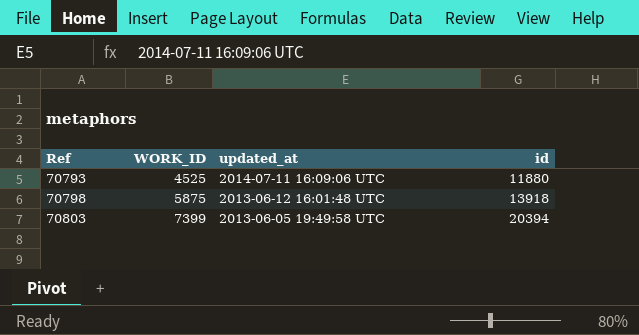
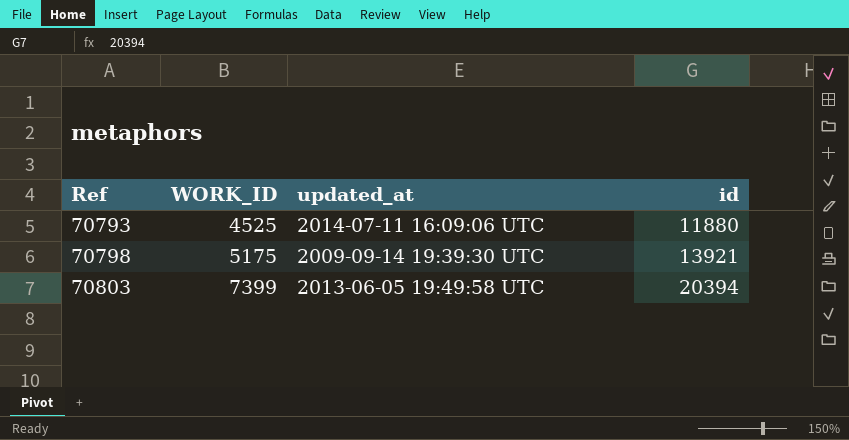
70798 | WORK_ID: 5875 -> 5175
70798 | updated_at: 2013-06-12 16:01:48 UTC -> 2009-09-14 19:39:30 UTC
70798 | id: 13918 -> 13921

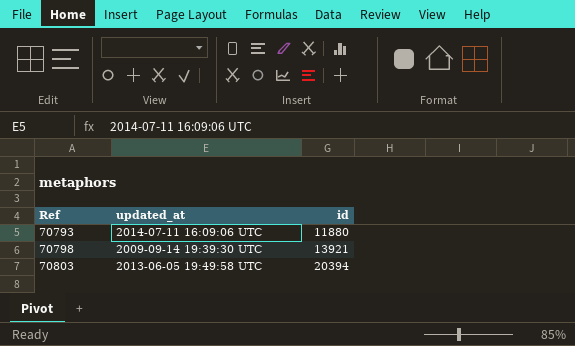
column WORK_ID | position: 2 -> none

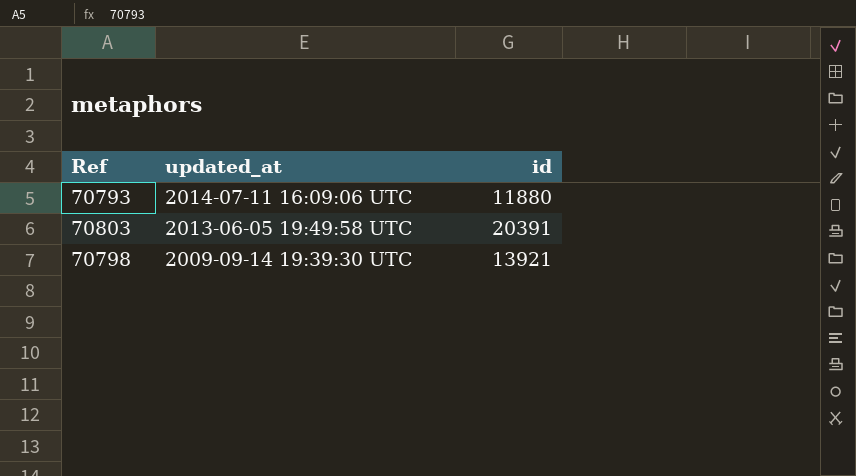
row order: Ref ascending -> updated_at descending
70803 | id: 20394 -> 20391

